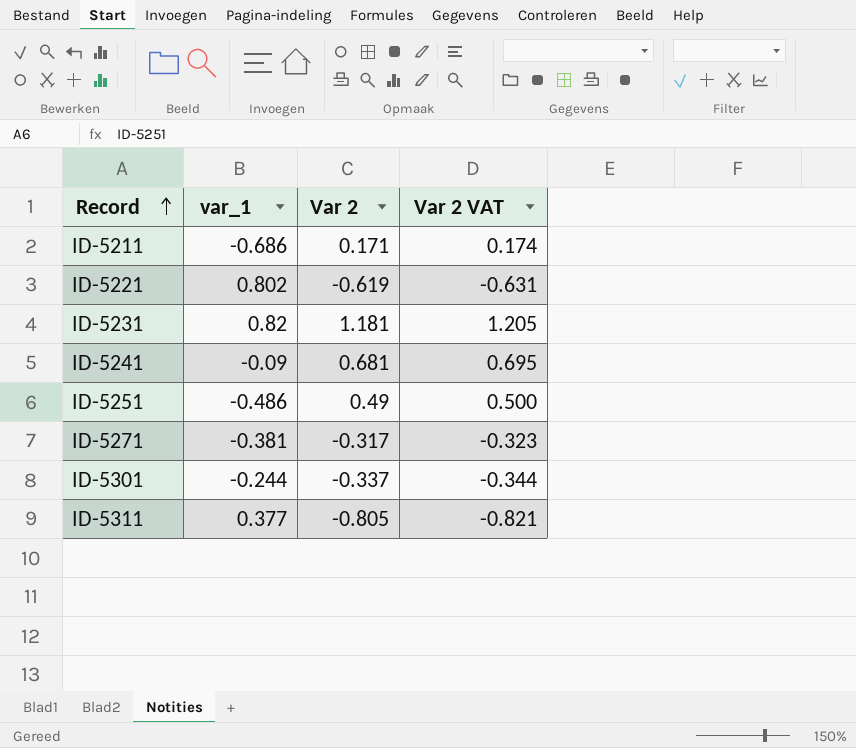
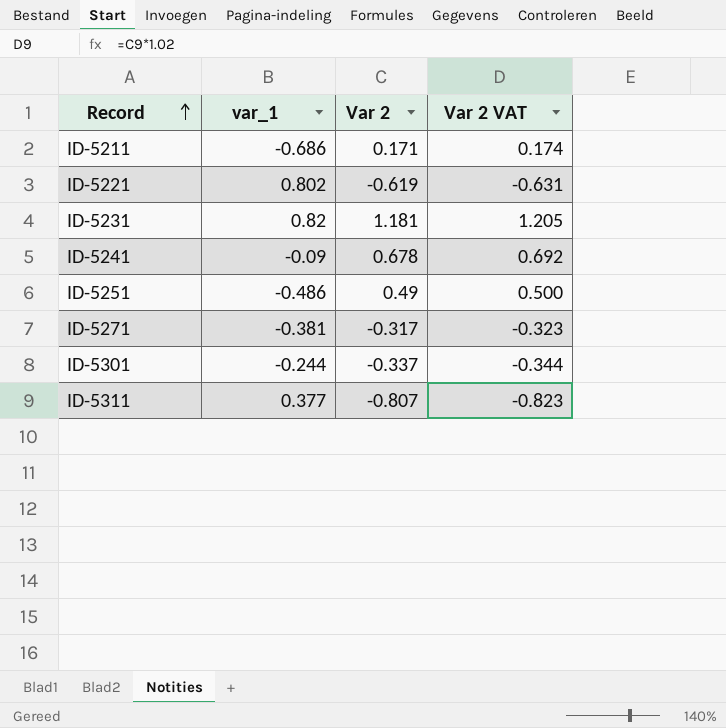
ID-5241 | Var 2: 0.681 -> 0.678
ID-5241 | Var 2 VAT: 0.695 -> 0.692
ID-5311 | Var 2: -0.805 -> -0.807
ID-5311 | Var 2 VAT: -0.821 -> -0.823

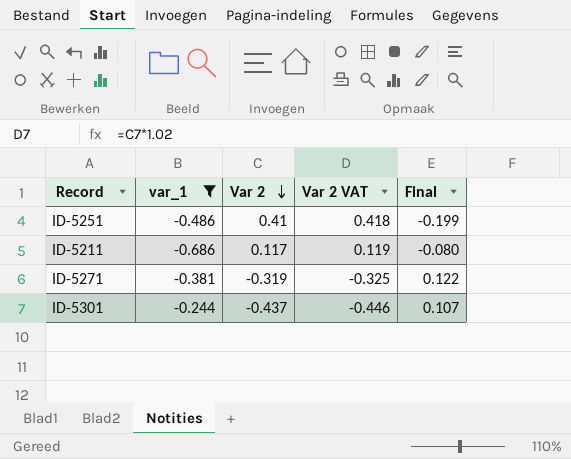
filter: none -> var_1 <= -0.244
row order: Record ascending -> Var 2 descending
column Final | formula: none -> [var_1] * [Var 2]
ID-5251 | Var 2: 0.49 -> 0.41
ID-5251 | Var 2 VAT: 0.500 -> 0.418
ID-5211 | Var 2: 0.171 -> 0.117
ID-5211 | Var 2 VAT: 0.174 -> 0.119
ID-5271 | Var 2: -0.317 -> -0.319
ID-5271 | Var 2 VAT: -0.323 -> -0.325
ID-5301 | Var 2: -0.337 -> -0.437
ID-5301 | Var 2 VAT: -0.344 -> -0.446

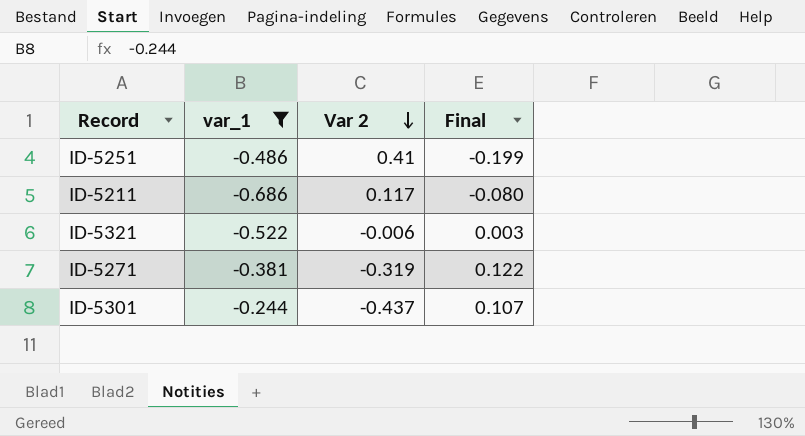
column Var 2 VAT | formula: [Var 2] * 1.02 -> none
row ID-5321: none -> -0.522 | -0.006 | 0.003

